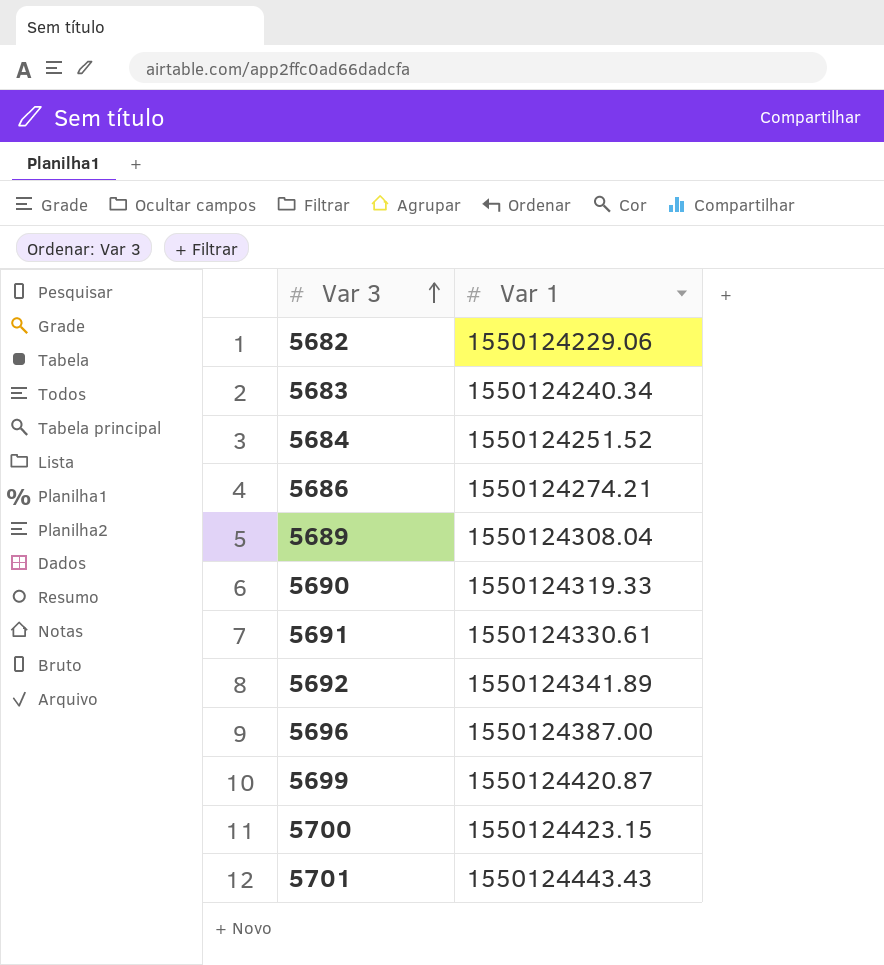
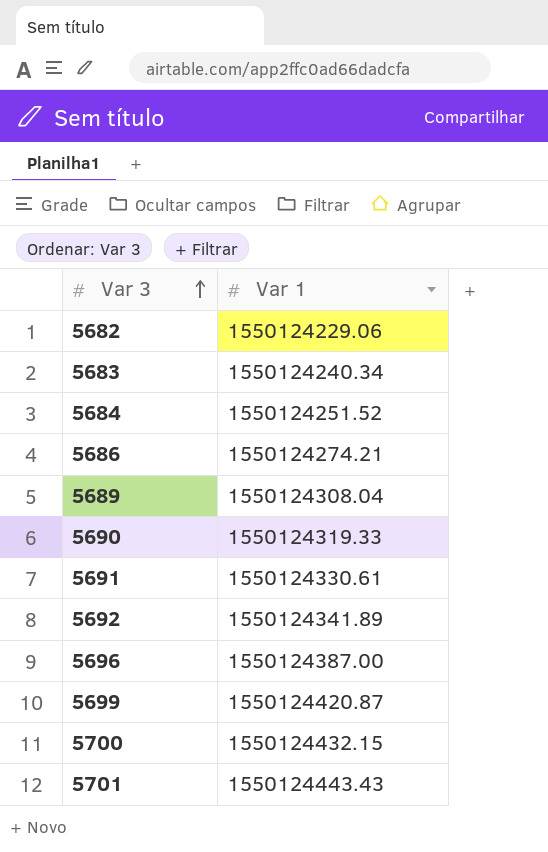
5700 | Var 1: 1550124423.15 -> 1550124432.15

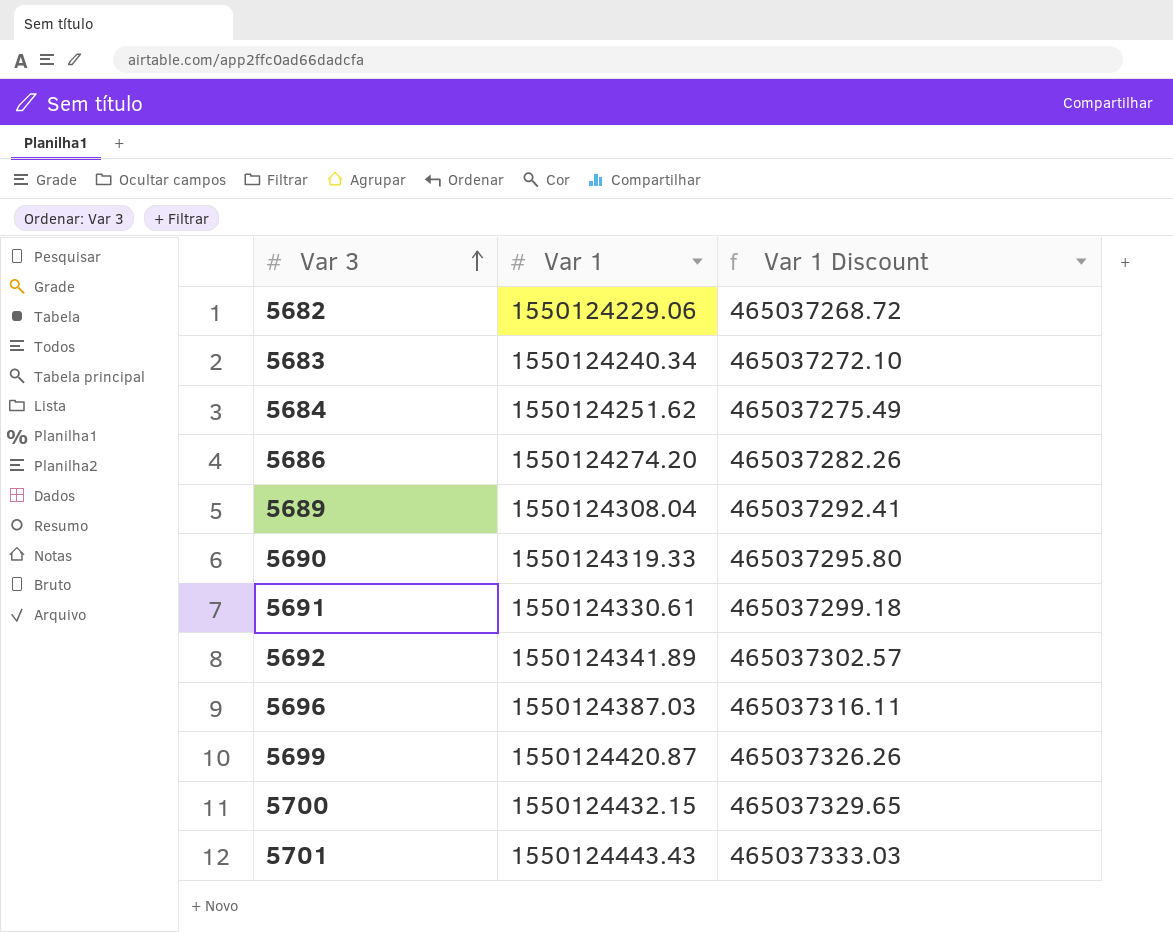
column Var 1 Discount | formula: none -> [Var 1] * 0.3
5684 | Var 1: 1550124251.52 -> 1550124251.62
5686 | Var 1: 1550124274.21 -> 1550124274.20
5696 | Var 1: 1550124387.00 -> 1550124387.03

